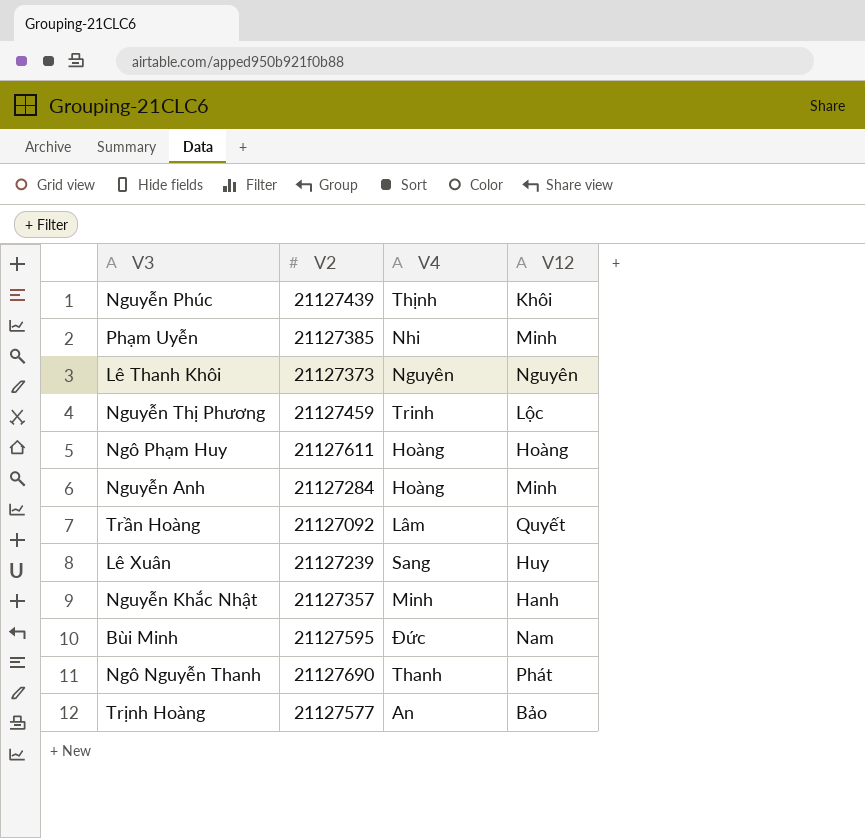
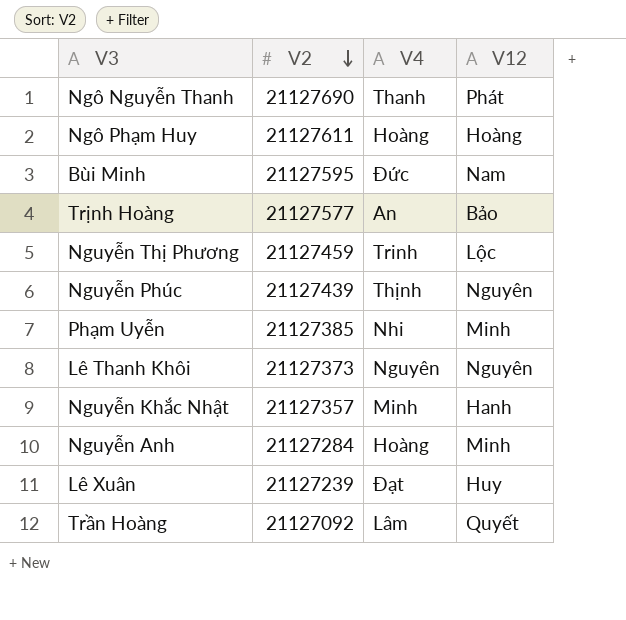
row order: none -> V2 descending
Nguyễn Phúc | V12: Khôi -> Nguyên
Lê Xuân | V4: Sang -> Đạt

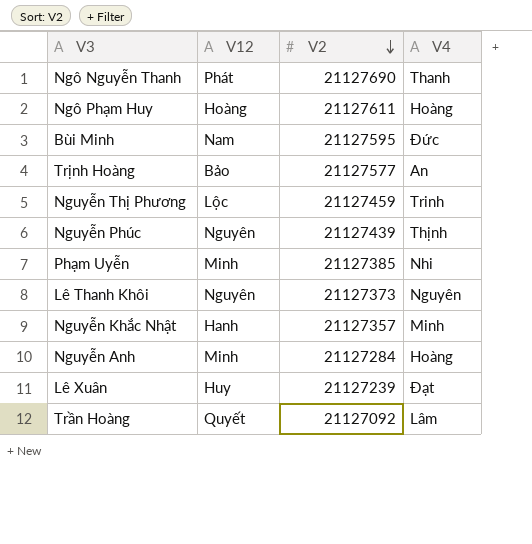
column V12 | position: 4 -> 2

